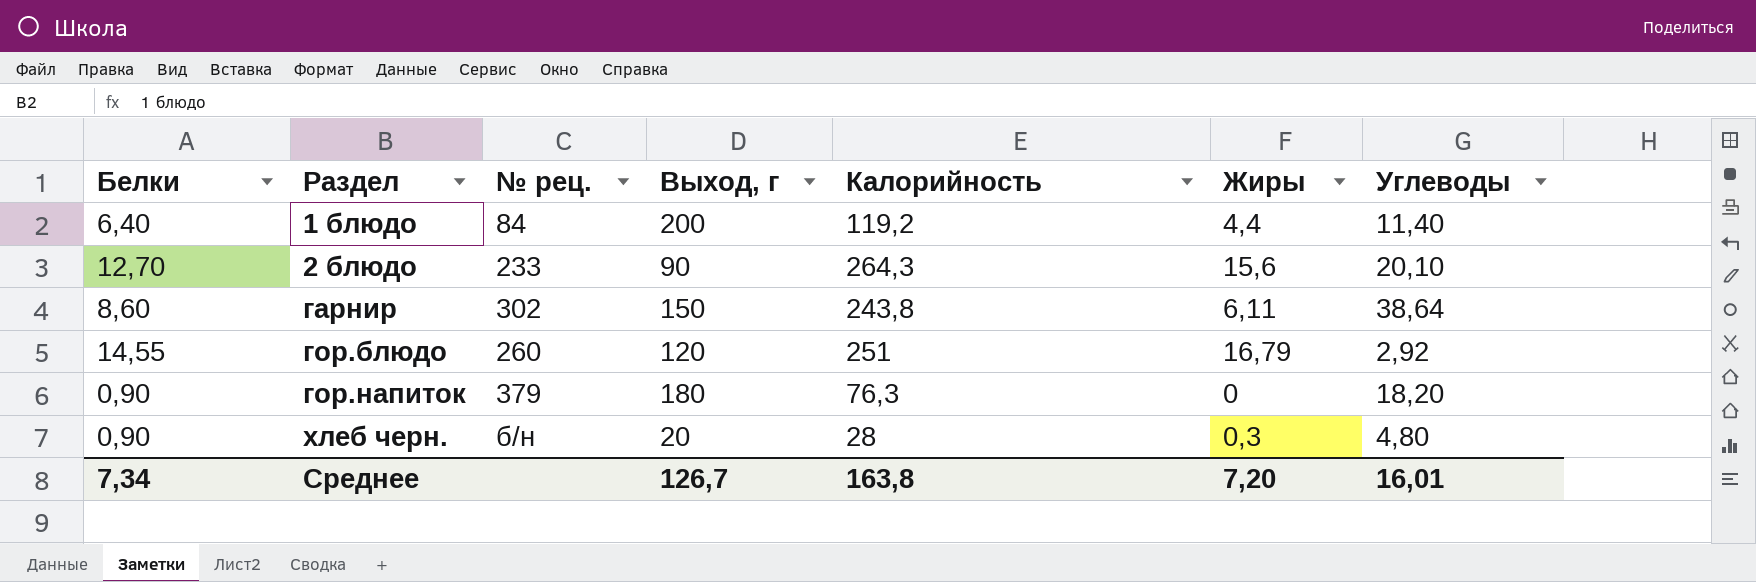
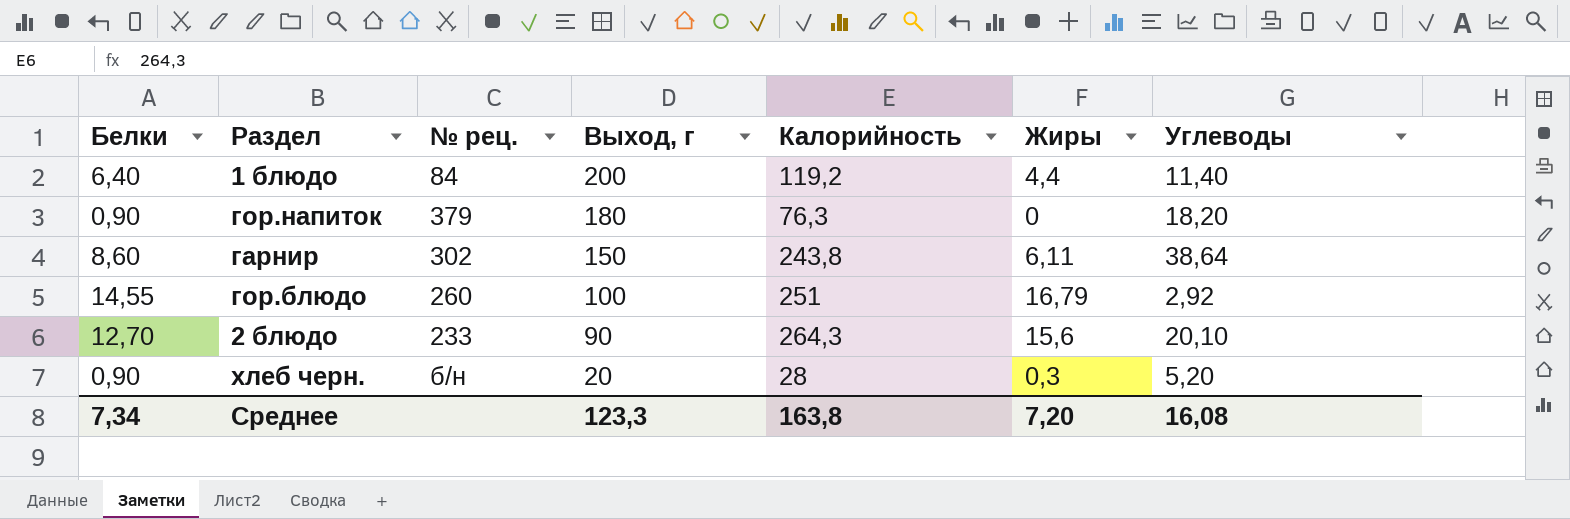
row order: Раздел ascending -> Выход, г descending
гор.блюдо | Выход, г: 120 -> 100
хлеб черн. | Углеводы: 4,80 -> 5,20
Среднее | Выход, г: 126,7 -> 123,3
Среднее | Углеводы: 16,01 -> 16,08

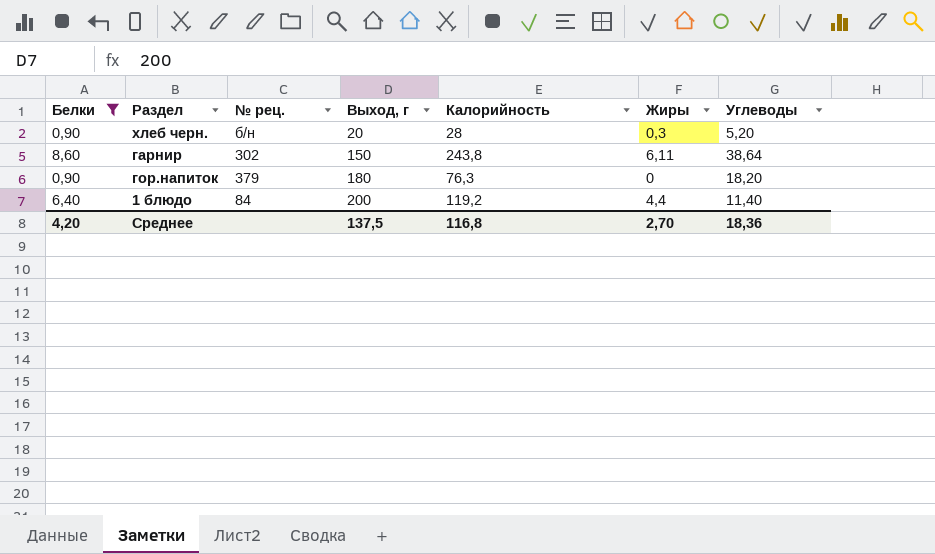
filter: none -> Белки <= 8,60
row order: Выход, г descending -> Выход, г ascending
Среднее | Белки: 7,34 -> 4,20
Среднее | Выход, г: 123,3 -> 137,5
Среднее | Калорийность: 163,8 -> 116,8
Среднее | Жиры: 7,20 -> 2,70
Среднее | Углеводы: 16,08 -> 18,36

